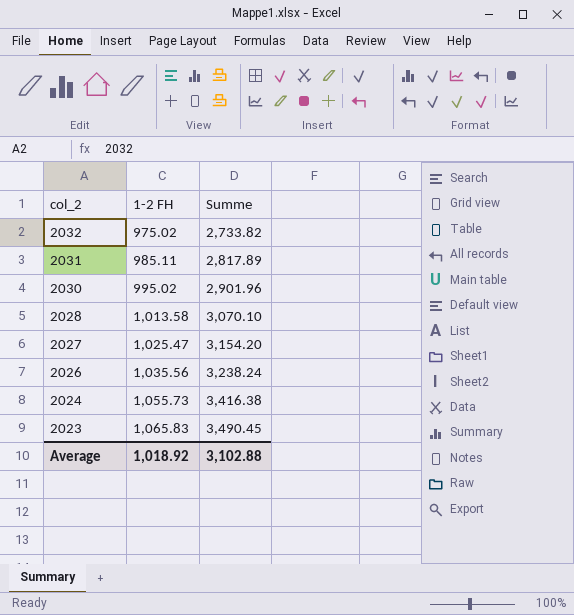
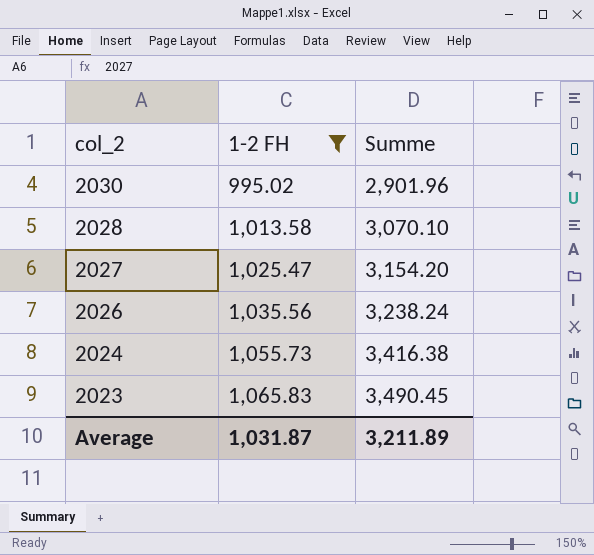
filter: none -> 1-2 FH >= 995.02
Average | 1-2 FH: 1,018.92 -> 1,031.87
Average | Summe: 3,102.88 -> 3,211.89

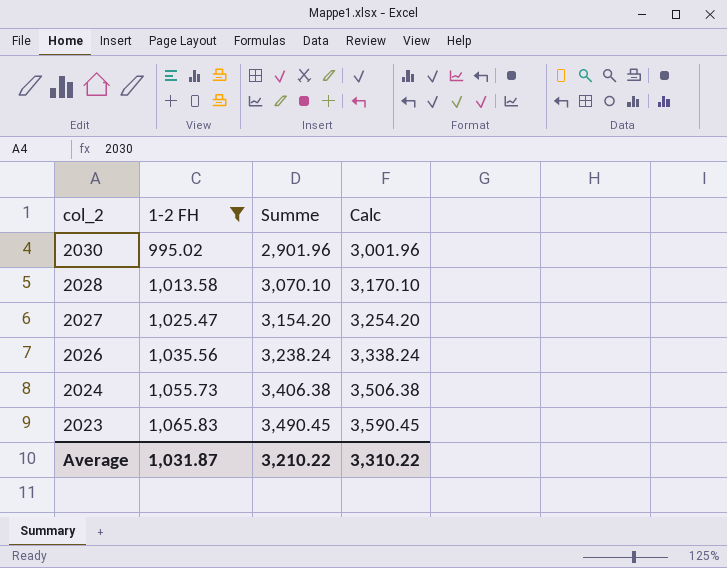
column Calc | formula: none -> [Summe] + 100
2024 | Summe: 3,416.38 -> 3,406.38
Average | Summe: 3,211.89 -> 3,210.22

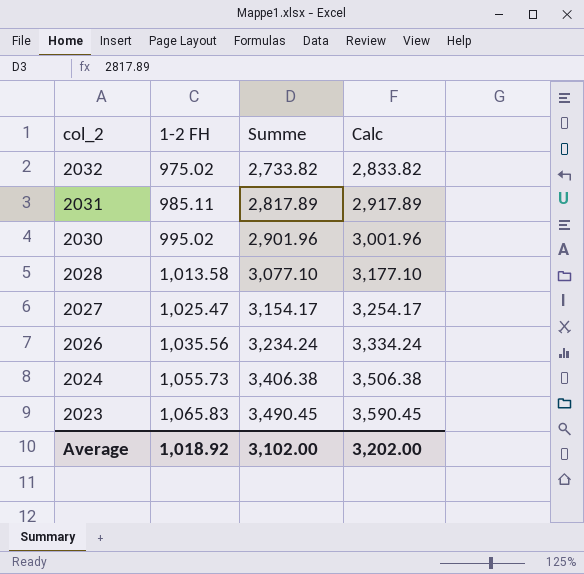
filter: 1-2 FH >= 995.02 -> none
2028 | Summe: 3,070.10 -> 3,077.10
2028 | Calc: 3,170.10 -> 3,177.10
2027 | Summe: 3,154.20 -> 3,154.17
2027 | Calc: 3,254.20 -> 3,254.17
2026 | Summe: 3,238.24 -> 3,234.24
2026 | Calc: 3,338.24 -> 3,334.24
Average | 1-2 FH: 1,031.87 -> 1,018.92
Average | Summe: 3,210.22 -> 3,102.00
Average | Calc: 3,310.22 -> 3,202.00

